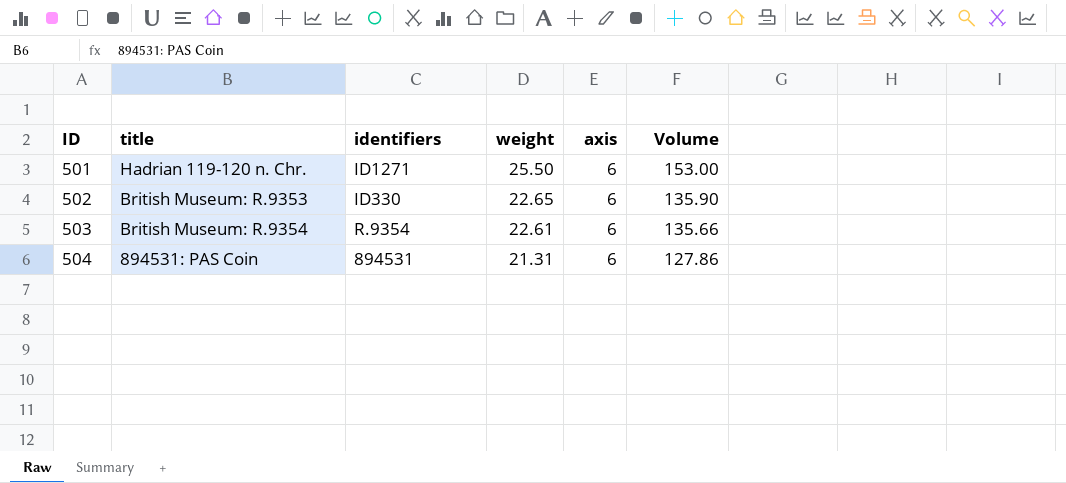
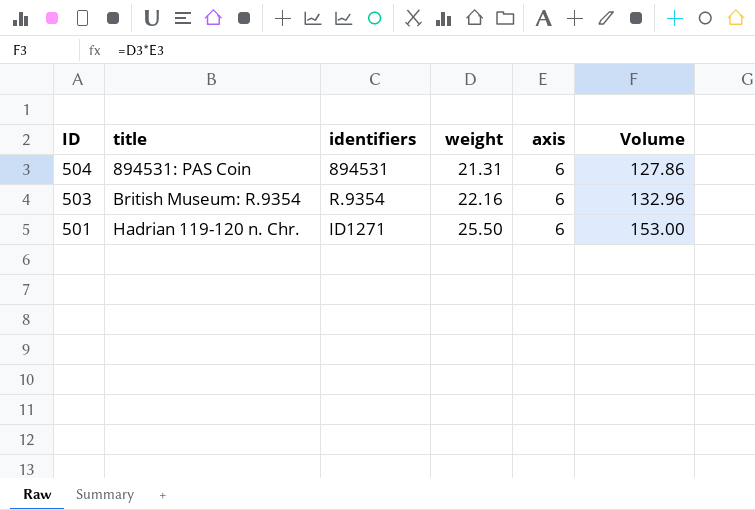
row order: ID ascending -> ID descending
row 502: British Museum: R.9353 | ID330 | 22.65 | 6 | 135.90 -> none
503 | weight: 22.61 -> 22.16
503 | Volume: 135.66 -> 132.96

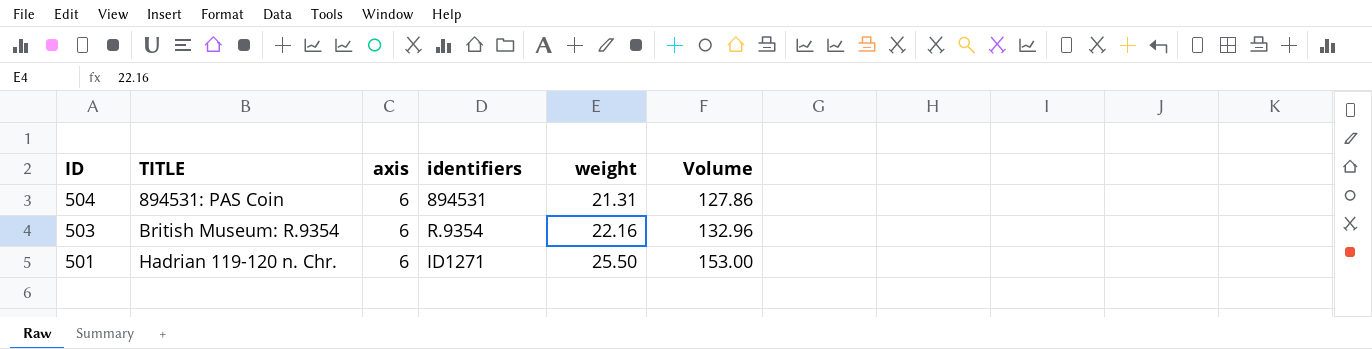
column name: title -> TITLE
column axis | position: 5 -> 3

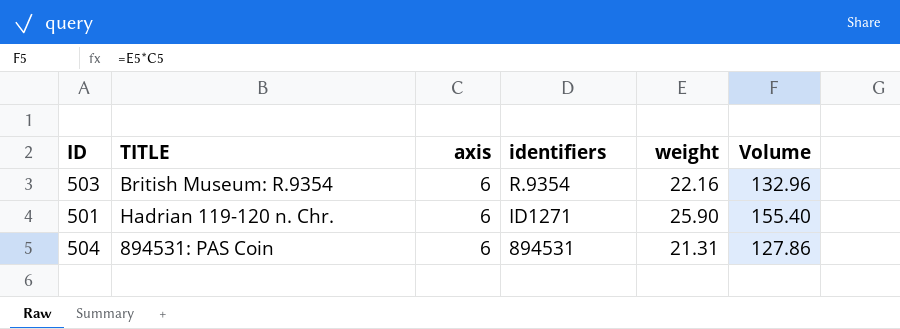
row order: ID descending -> identifiers descending
501 | weight: 25.50 -> 25.90
501 | Volume: 153.00 -> 155.40

